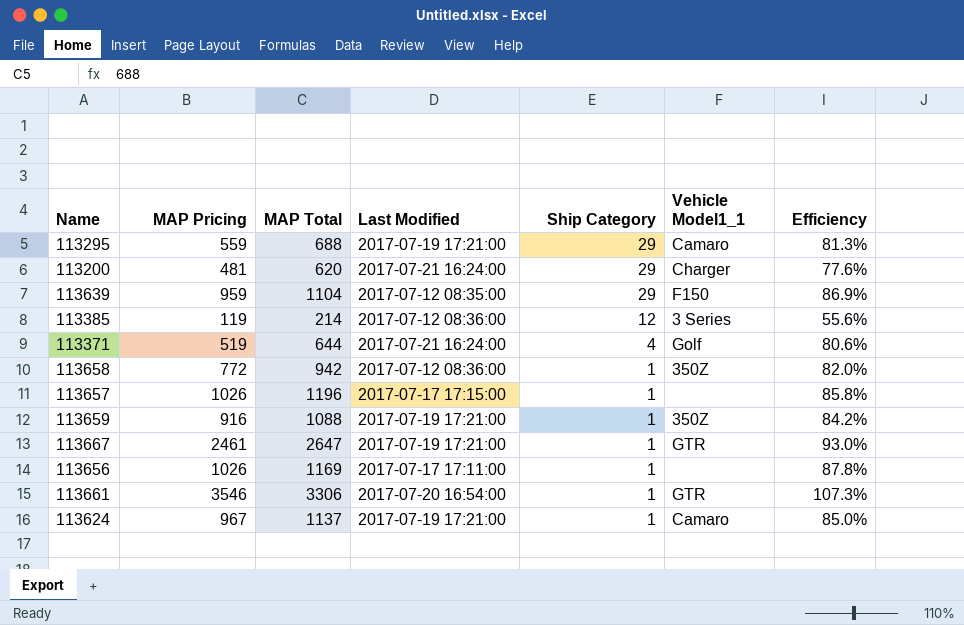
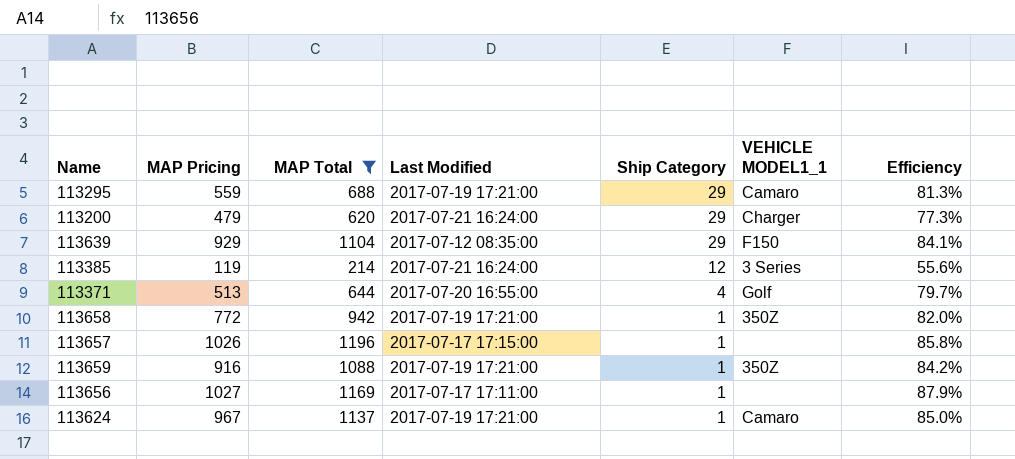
filter: none -> MAP Total <= 1196
column name: Vehicle Model1_1 -> VEHICLE MODEL1_1
113200 | MAP Pricing: 481 -> 479
113200 | Efficiency: 77.6% -> 77.3%
113639 | MAP Pricing: 959 -> 929
113639 | Efficiency: 86.9% -> 84.1%
113385 | Last Modified: 2017-07-12 08:36:00 -> 2017-07-21 16:24:00
113371 | MAP Pricing: 519 -> 513
113371 | Last Modified: 2017-07-21 16:24:00 -> 2017-07-20 16:55:00
113371 | Efficiency: 80.6% -> 79.7%
113658 | Last Modified: 2017-07-12 08:36:00 -> 2017-07-19 17:21:00
113656 | MAP Pricing: 1026 -> 1027
113656 | Efficiency: 87.8% -> 87.9%

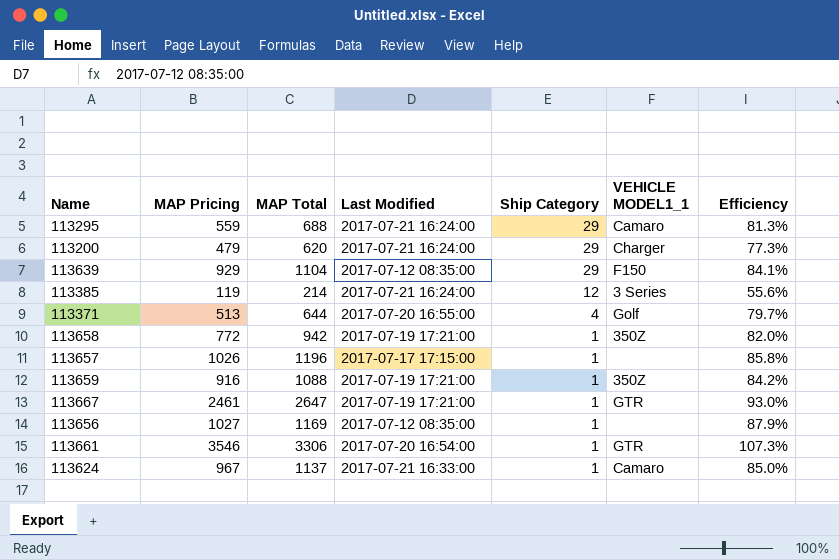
filter: MAP Total <= 1196 -> none
113295 | Last Modified: 2017-07-19 17:21:00 -> 2017-07-21 16:24:00
113656 | Last Modified: 2017-07-17 17:11:00 -> 2017-07-12 08:35:00
113624 | Last Modified: 2017-07-19 17:21:00 -> 2017-07-21 16:33:00

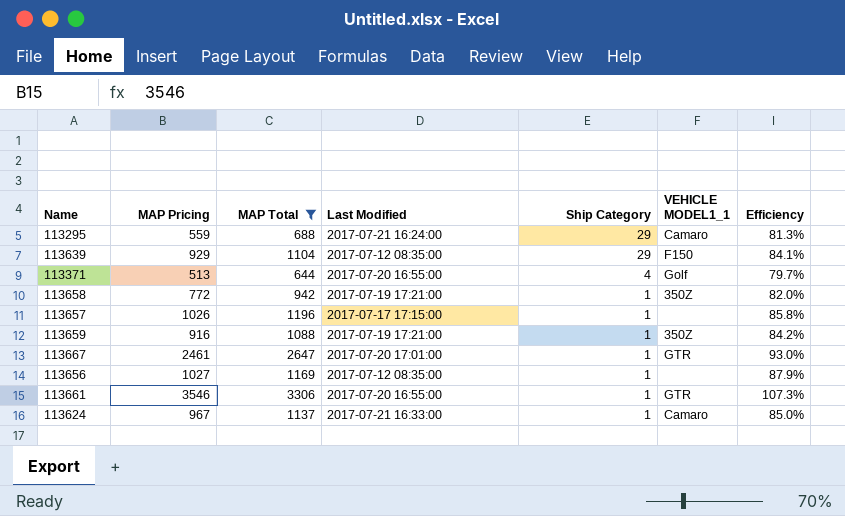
filter: none -> MAP Total >= 644
113667 | Last Modified: 2017-07-19 17:21:00 -> 2017-07-20 17:01:00
113661 | Last Modified: 2017-07-20 16:54:00 -> 2017-07-20 16:55:00

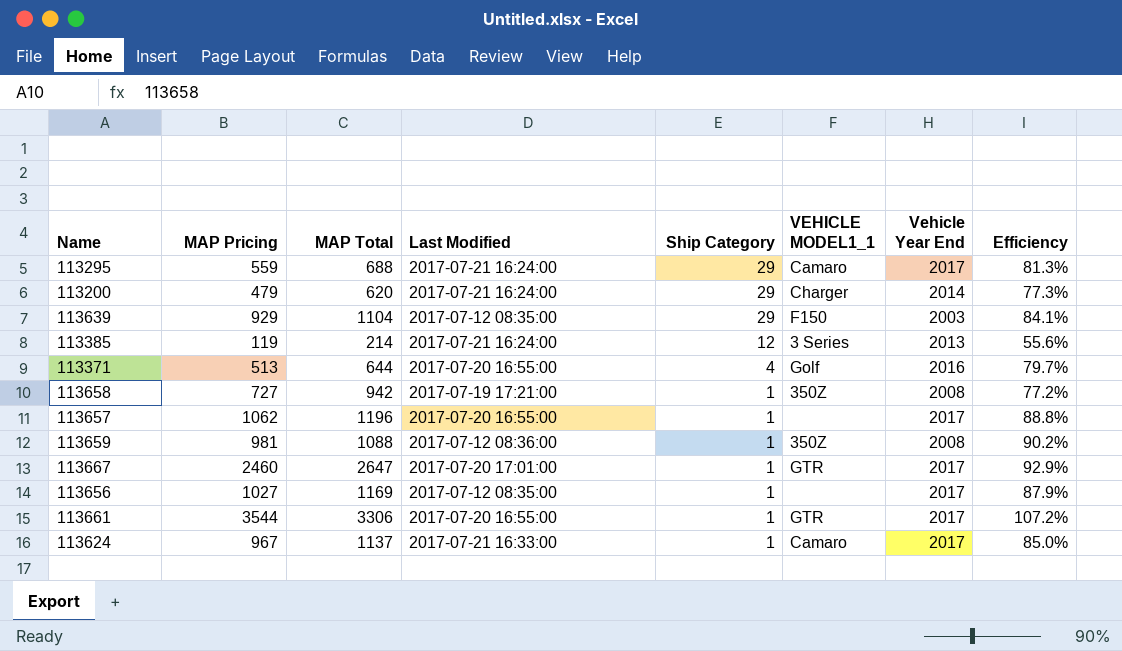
filter: MAP Total >= 644 -> none
column Vehicle Year End | position: none -> 7
113658 | MAP Pricing: 772 -> 727
113658 | Efficiency: 82.0% -> 77.2%
113657 | MAP Pricing: 1026 -> 1062
113657 | Last Modified: 2017-07-17 17:15:00 -> 2017-07-20 16:55:00
113657 | Efficiency: 85.8% -> 88.8%
113659 | MAP Pricing: 916 -> 981
113659 | Last Modified: 2017-07-19 17:21:00 -> 2017-07-12 08:36:00
113659 | Efficiency: 84.2% -> 90.2%
113667 | MAP Pricing: 2461 -> 2460
113667 | Efficiency: 93.0% -> 92.9%
113661 | MAP Pricing: 3546 -> 3544
113661 | Efficiency: 107.3% -> 107.2%

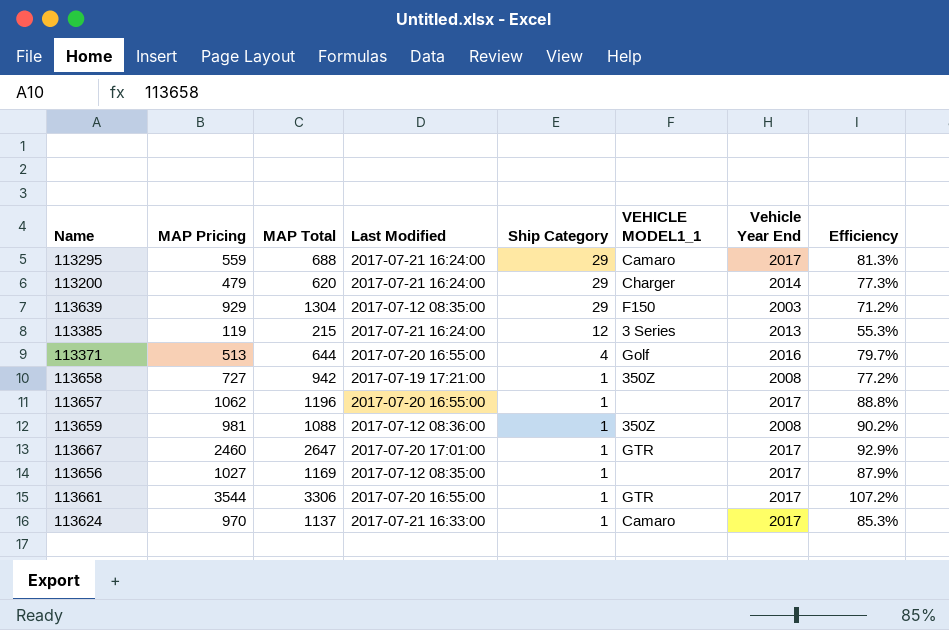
113639 | MAP Total: 1104 -> 1304
113639 | Efficiency: 84.1% -> 71.2%
113385 | MAP Total: 214 -> 215
113385 | Efficiency: 55.6% -> 55.3%
113624 | MAP Pricing: 967 -> 970
113624 | Efficiency: 85.0% -> 85.3%

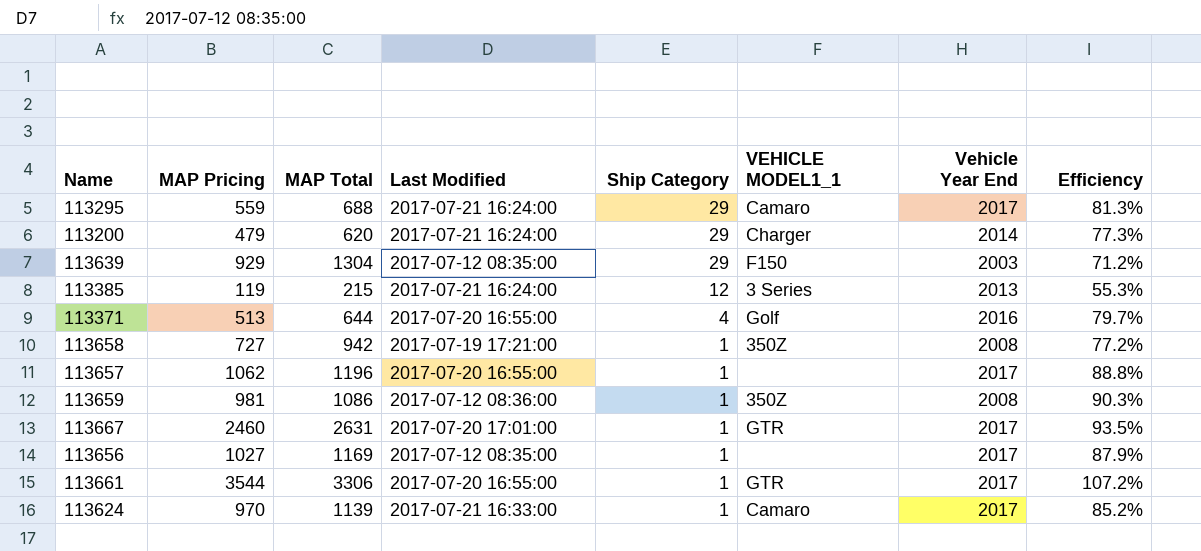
113659 | MAP Total: 1088 -> 1086
113659 | Efficiency: 90.2% -> 90.3%
113667 | MAP Total: 2647 -> 2631
113667 | Efficiency: 92.9% -> 93.5%
113624 | MAP Total: 1137 -> 1139
113624 | Efficiency: 85.3% -> 85.2%

